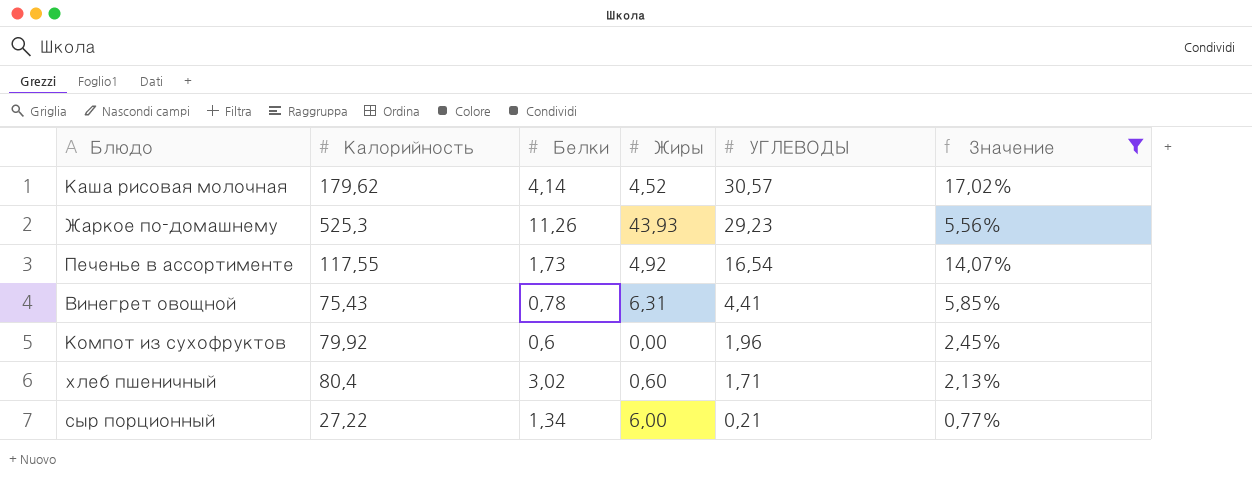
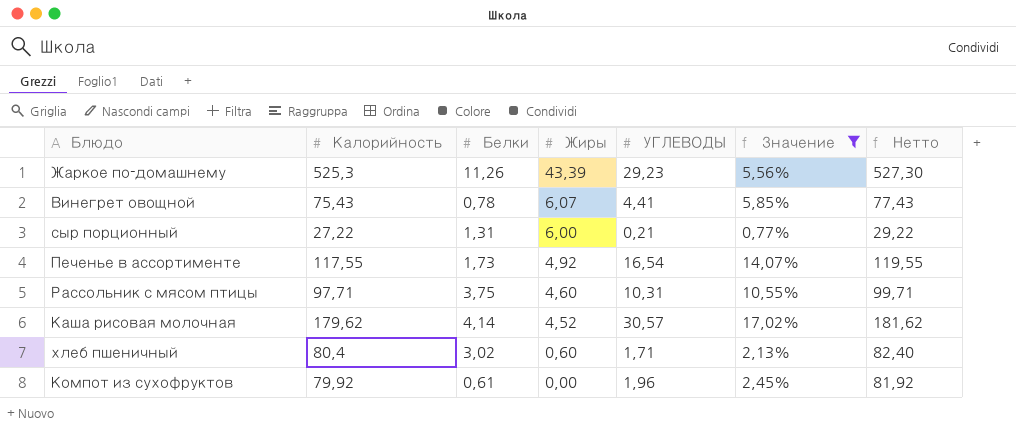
row order: УГЛЕВОДЫ descending -> Жиры descending
column Нетто | formula: none -> [Калорийность] + 2
Жаркое по-домашнему | Жиры: 43,93 -> 43,39
Винегрет овощной | Жиры: 6,31 -> 6,07
сыр порционный | Белки: 1,34 -> 1,31
row Рассольник с мясом птицы: none -> 97,71 | 3,75 | 4,60 | 10,31 | 10,55% | 99,71
Компот из сухофруктов | Белки: 0,6 -> 0,61

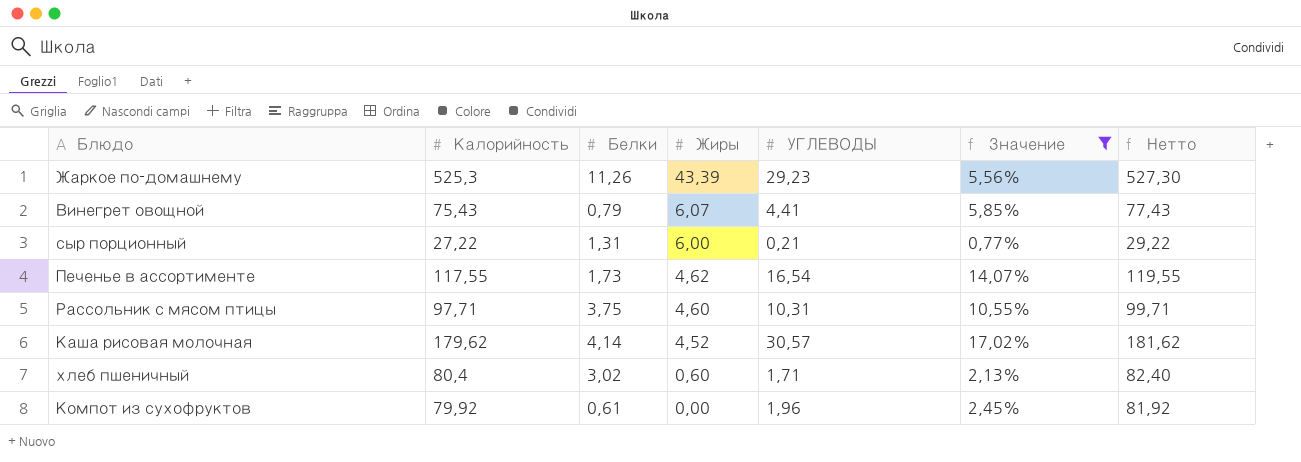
Винегрет овощной | Белки: 0,78 -> 0,79
Печенье в ассортименте | Жиры: 4,92 -> 4,62

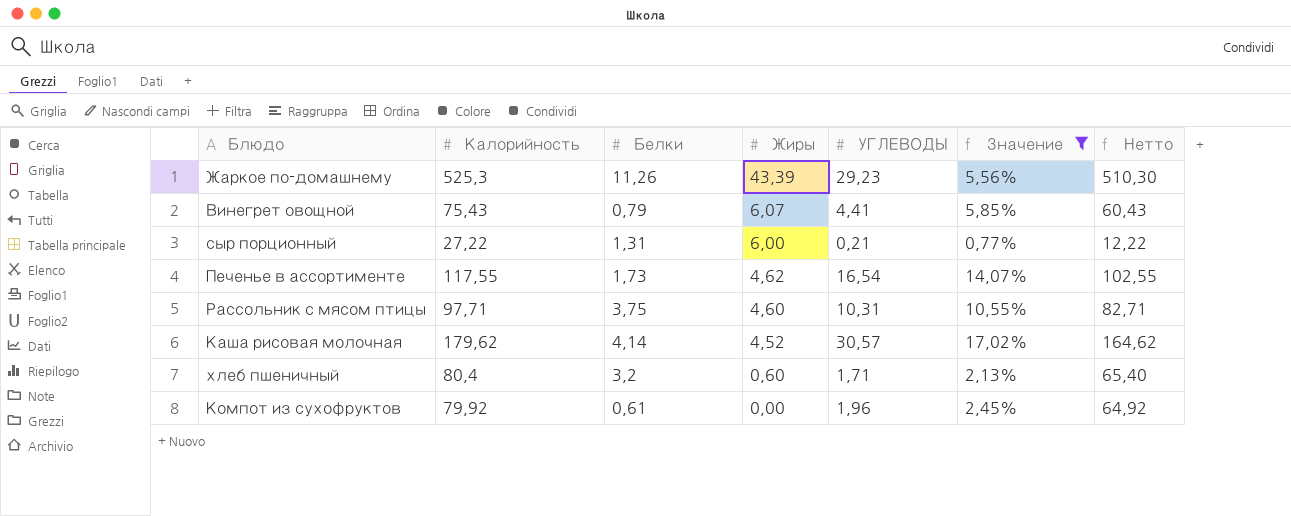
column Нетто | formula: [Калорийность] + 2 -> [Калорийность] - 15
хлеб пшеничный | Белки: 3,02 -> 3,2

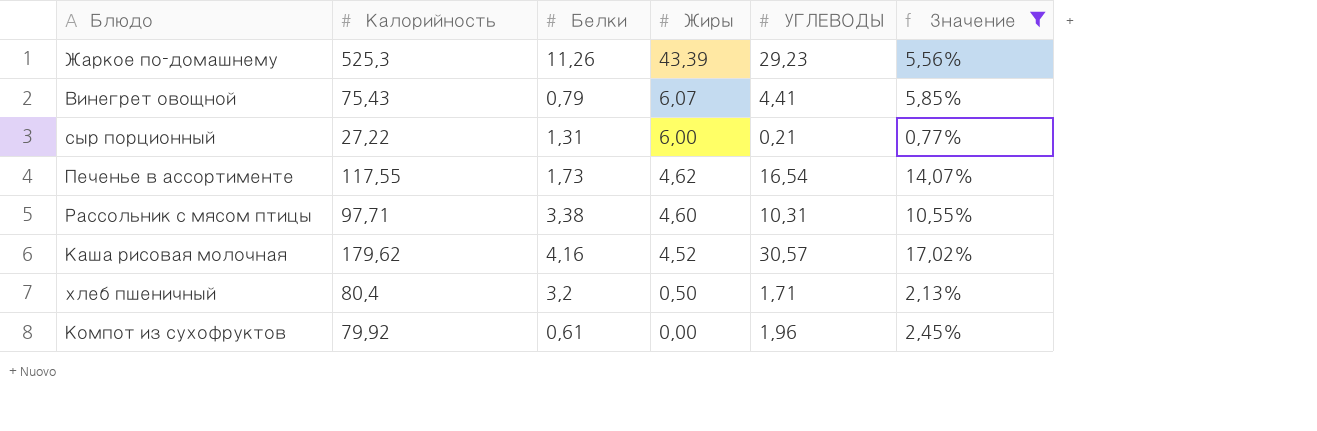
column Нетто | formula: [Калорийность] - 15 -> none
Рассольник с мясом птицы | Белки: 3,75 -> 3,38
Каша рисовая молочная | Белки: 4,14 -> 4,16
хлеб пшеничный | Жиры: 0,60 -> 0,50

